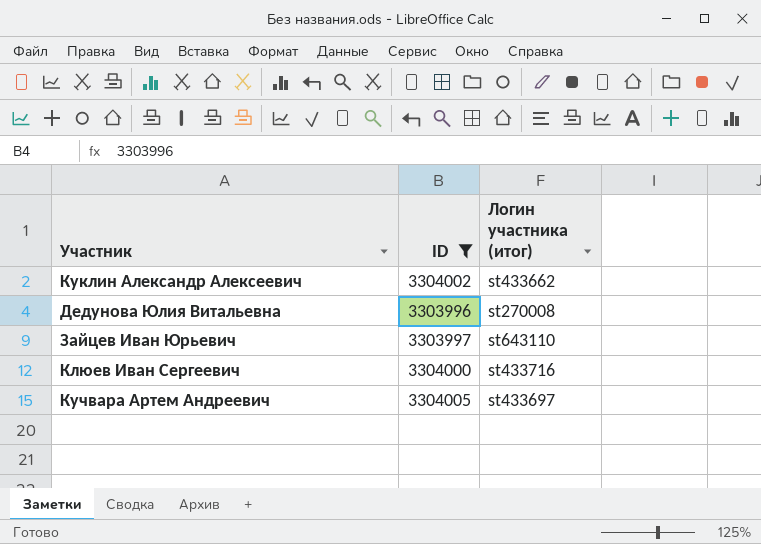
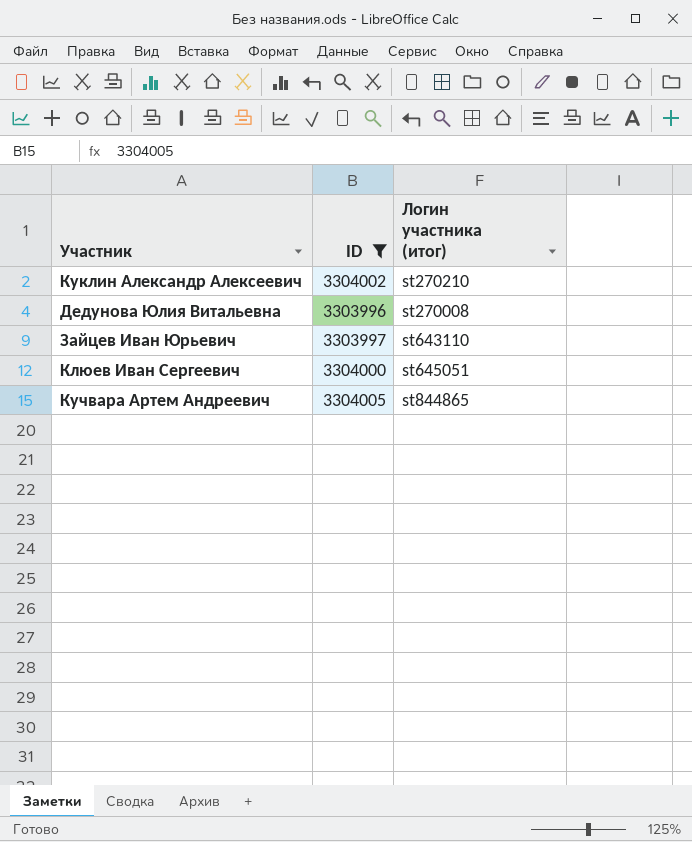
Куклин Александр Алексеевич | Логин участника (итог): st433662 -> st270210
Клюев Иван Сергеевич | Логин участника (итог): st433716 -> st645051
Кучвара Артем Андреевич | Логин участника (итог): st433697 -> st844865

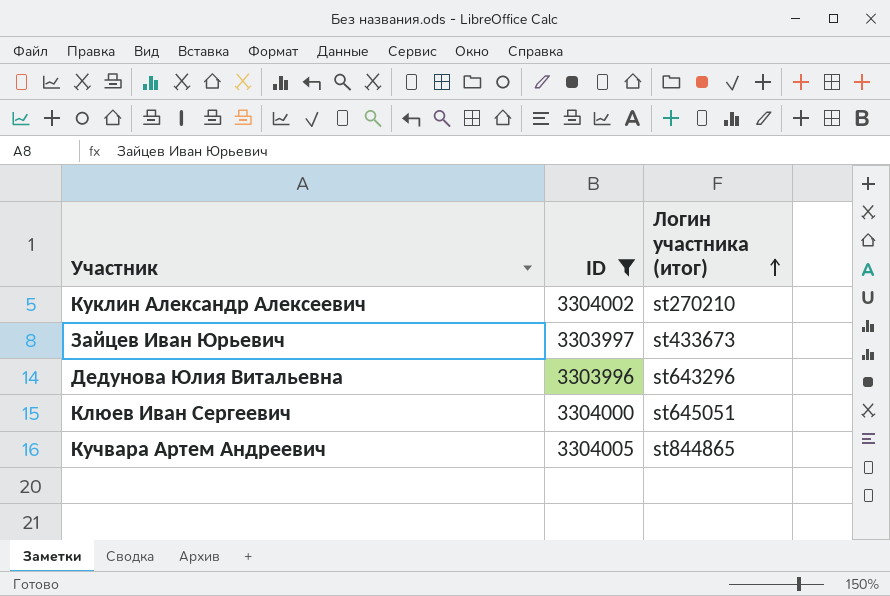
row order: none -> Логин участника (итог) ascending
Зайцев Иван Юрьевич | Логин участника (итог): st643110 -> st433673
Дедунова Юлия Витальевна | Логин участника (итог): st270008 -> st643296

